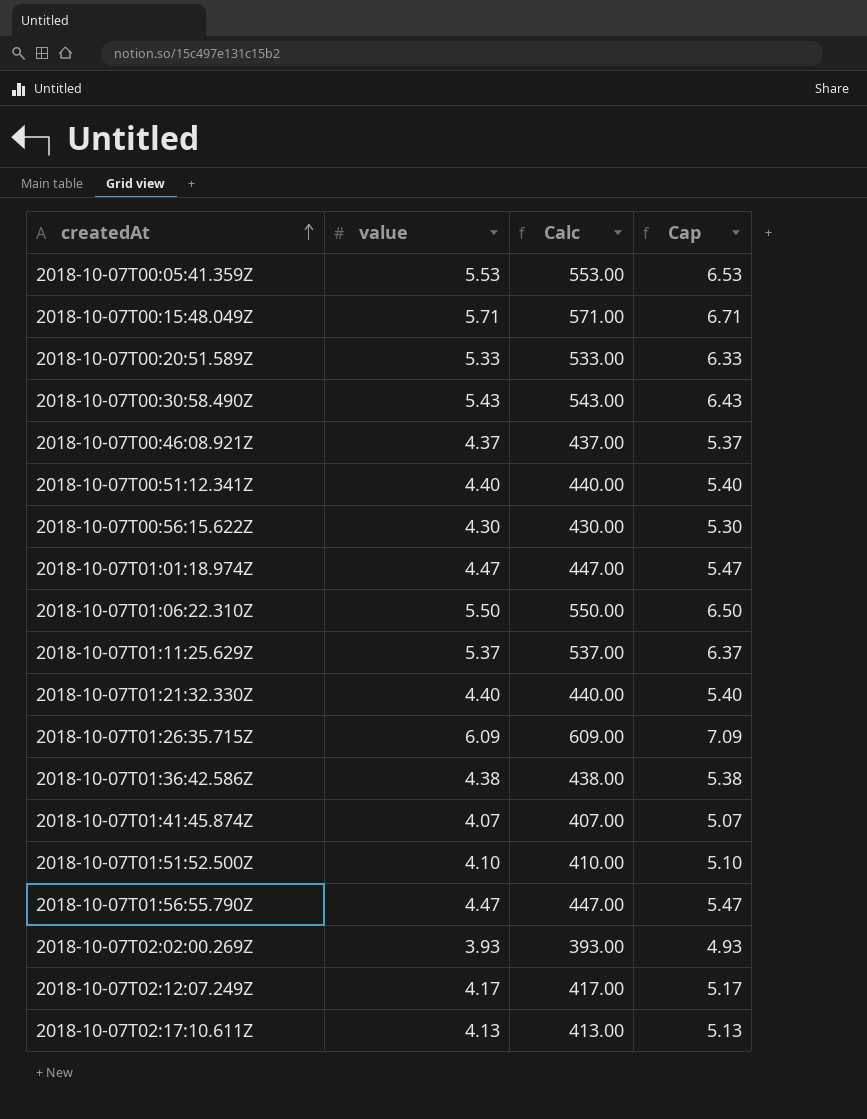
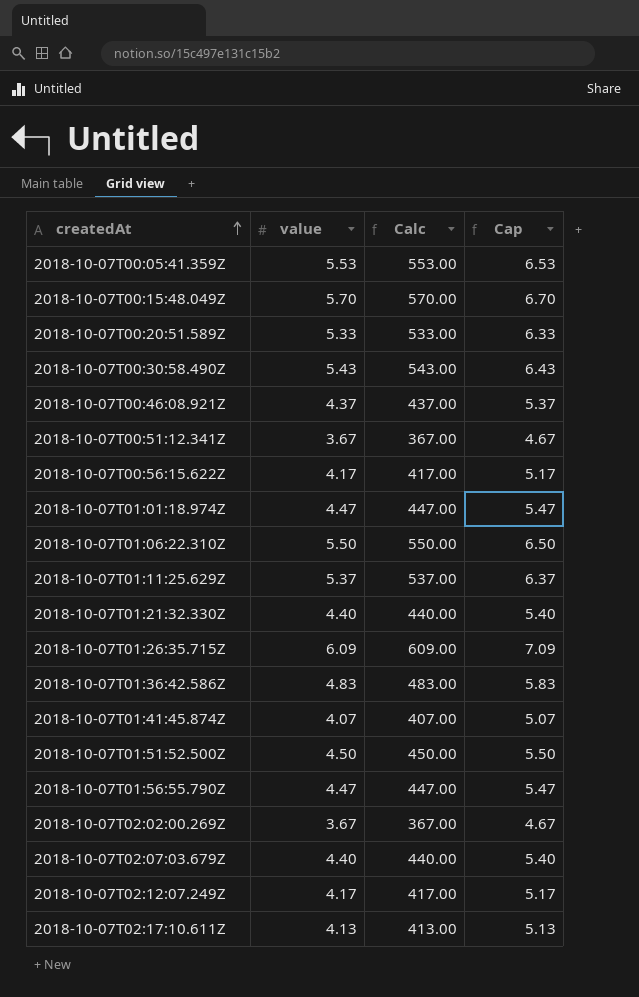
2018-10-07T00:15:48.049Z | value: 5.71 -> 5.70
2018-10-07T00:15:48.049Z | Calc: 571.00 -> 570.00
2018-10-07T00:15:48.049Z | Cap: 6.71 -> 6.70
2018-10-07T00:51:12.341Z | value: 4.40 -> 3.67
2018-10-07T00:51:12.341Z | Calc: 440.00 -> 367.00
2018-10-07T00:51:12.341Z | Cap: 5.40 -> 4.67
2018-10-07T00:56:15.622Z | value: 4.30 -> 4.17
2018-10-07T00:56:15.622Z | Calc: 430.00 -> 417.00
2018-10-07T00:56:15.622Z | Cap: 5.30 -> 5.17
2018-10-07T01:36:42.586Z | value: 4.38 -> 4.83
2018-10-07T01:36:42.586Z | Calc: 438.00 -> 483.00
2018-10-07T01:36:42.586Z | Cap: 5.38 -> 5.83
2018-10-07T01:51:52.500Z | value: 4.10 -> 4.50
2018-10-07T01:51:52.500Z | Calc: 410.00 -> 450.00
2018-10-07T01:51:52.500Z | Cap: 5.10 -> 5.50
2018-10-07T02:02:00.269Z | value: 3.93 -> 3.67
2018-10-07T02:02:00.269Z | Calc: 393.00 -> 367.00
2018-10-07T02:02:00.269Z | Cap: 4.93 -> 4.67
row 2018-10-07T02:07:03.679Z: none -> 4.40 | 440.00 | 5.40

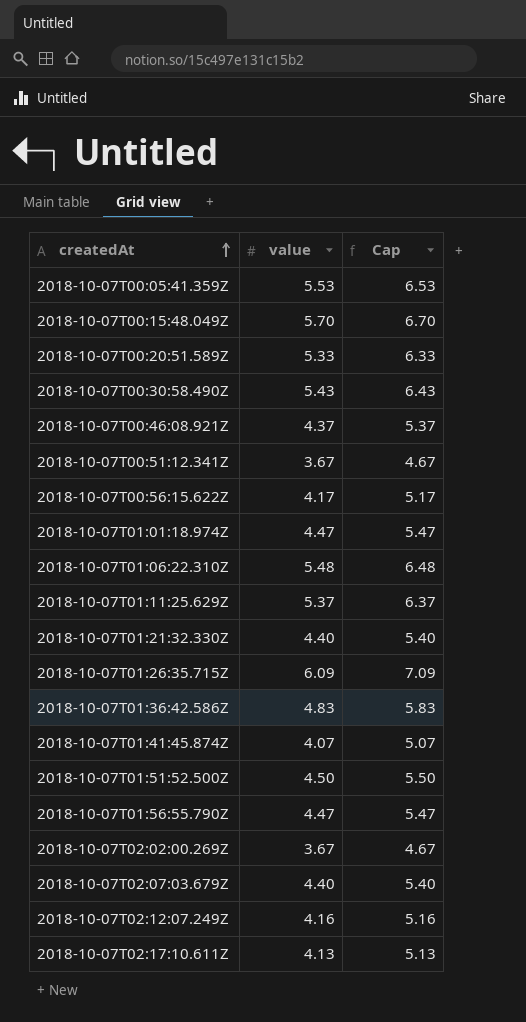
column Calc | formula: [value] * 100 -> none
2018-10-07T01:06:22.310Z | value: 5.50 -> 5.48
2018-10-07T01:06:22.310Z | Cap: 6.50 -> 6.48
2018-10-07T02:12:07.249Z | value: 4.17 -> 4.16
2018-10-07T02:12:07.249Z | Cap: 5.17 -> 5.16

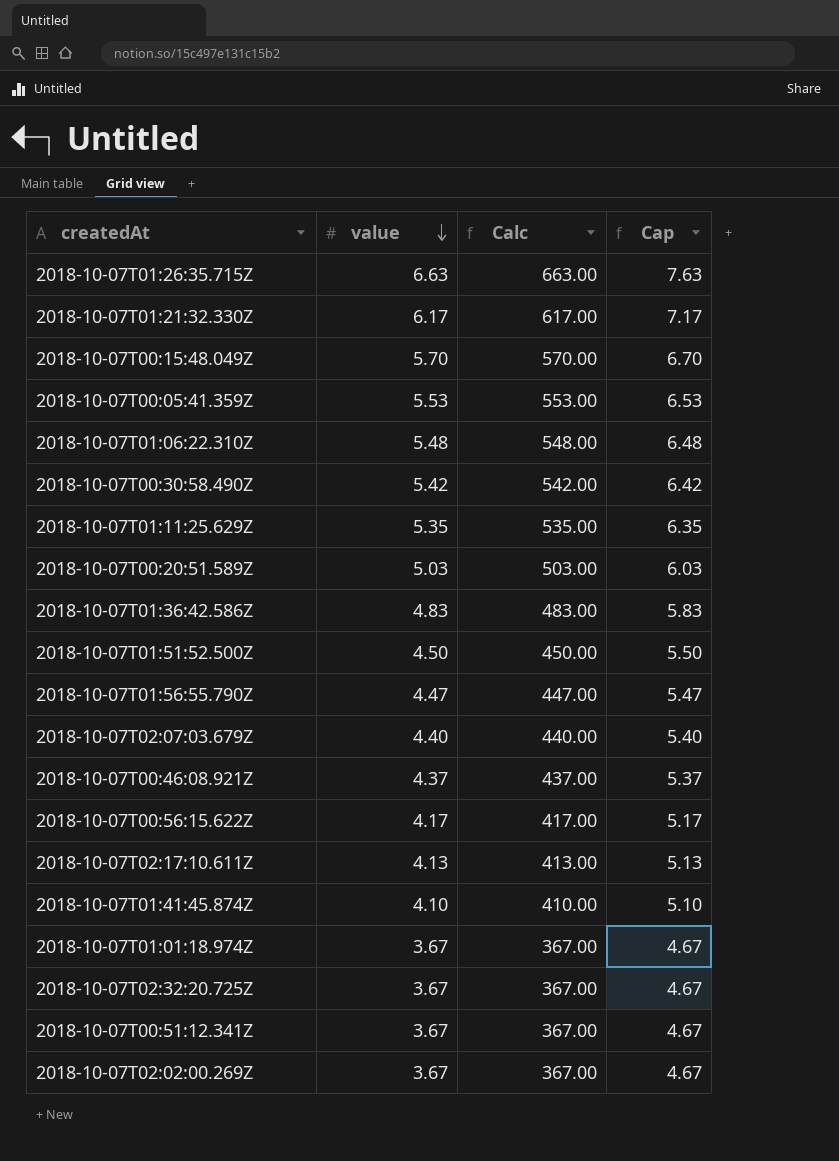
row order: createdAt ascending -> value descending
column Calc | formula: none -> [value] * 100
row 2018-10-07T02:12:07.249Z: 4.16 | 5.16 -> none
2018-10-07T01:26:35.715Z | value: 6.09 -> 6.63
2018-10-07T01:26:35.715Z | Cap: 7.09 -> 7.63
2018-10-07T01:21:32.330Z | value: 4.40 -> 6.17
2018-10-07T01:21:32.330Z | Cap: 5.40 -> 7.17
2018-10-07T00:30:58.490Z | value: 5.43 -> 5.42
2018-10-07T00:30:58.490Z | Cap: 6.43 -> 6.42
2018-10-07T01:11:25.629Z | value: 5.37 -> 5.35
2018-10-07T01:11:25.629Z | Cap: 6.37 -> 6.35
2018-10-07T00:20:51.589Z | value: 5.33 -> 5.03
2018-10-07T00:20:51.589Z | Cap: 6.33 -> 6.03
2018-10-07T01:41:45.874Z | value: 4.07 -> 4.10
2018-10-07T01:41:45.874Z | Cap: 5.07 -> 5.10
2018-10-07T01:01:18.974Z | value: 4.47 -> 3.67
2018-10-07T01:01:18.974Z | Cap: 5.47 -> 4.67
row 2018-10-07T02:32:20.725Z: none -> 3.67 | 367.00 | 4.67

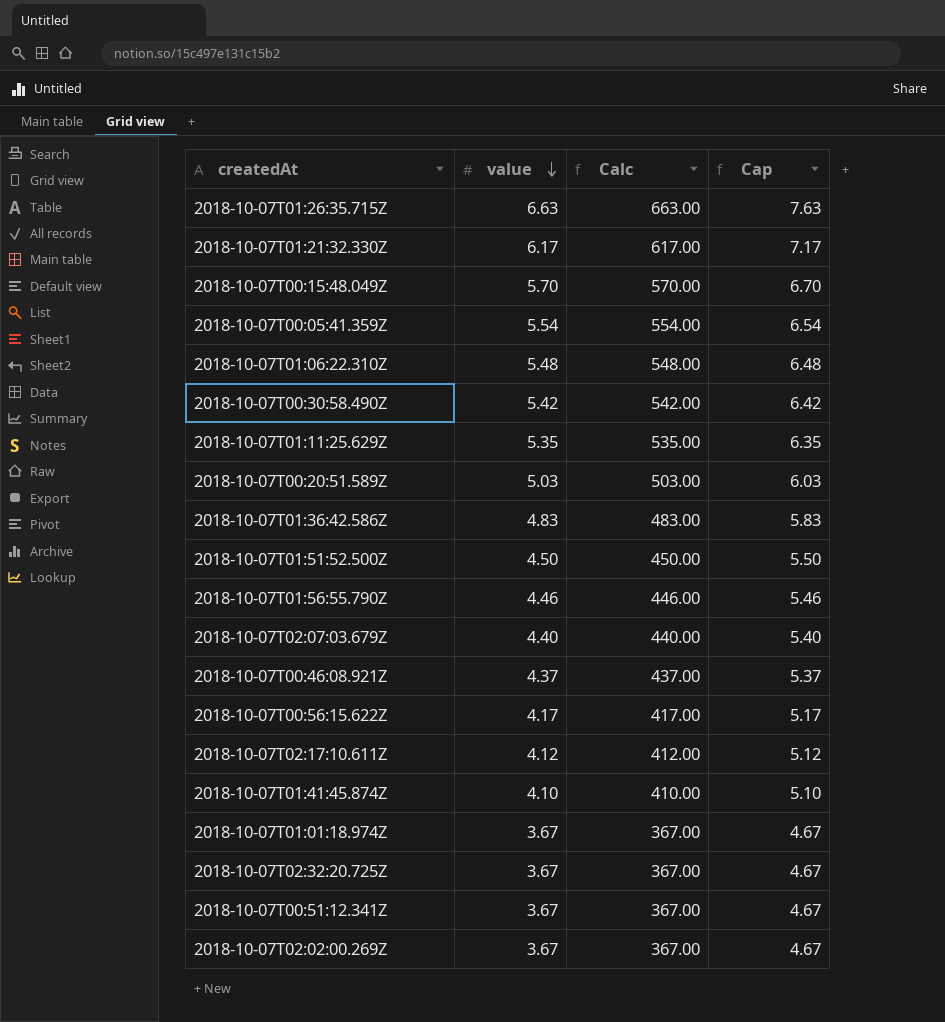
2018-10-07T00:05:41.359Z | value: 5.53 -> 5.54
2018-10-07T00:05:41.359Z | Calc: 553.00 -> 554.00
2018-10-07T00:05:41.359Z | Cap: 6.53 -> 6.54
2018-10-07T01:56:55.790Z | value: 4.47 -> 4.46
2018-10-07T01:56:55.790Z | Calc: 447.00 -> 446.00
2018-10-07T01:56:55.790Z | Cap: 5.47 -> 5.46
2018-10-07T02:17:10.611Z | value: 4.13 -> 4.12
2018-10-07T02:17:10.611Z | Calc: 413.00 -> 412.00
2018-10-07T02:17:10.611Z | Cap: 5.13 -> 5.12

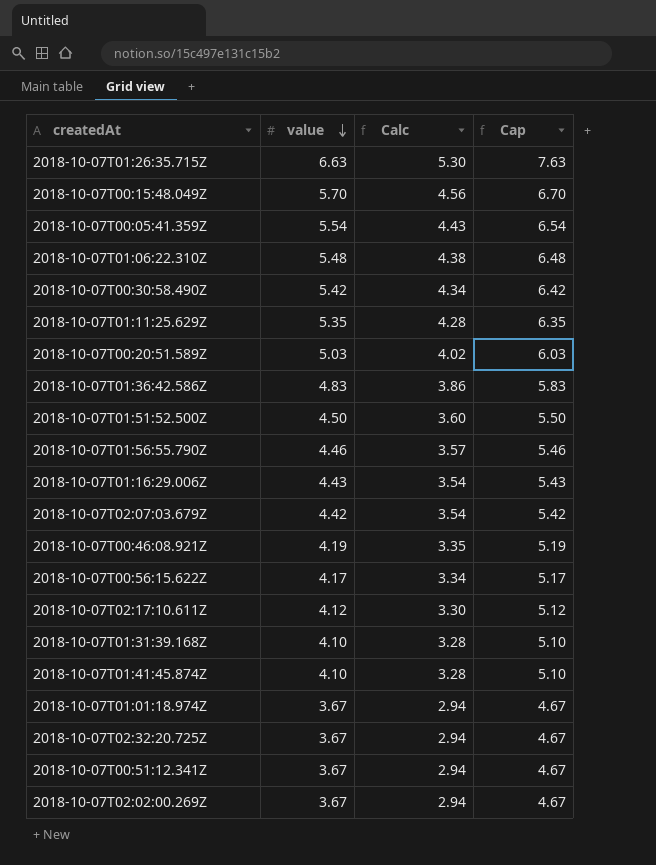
column Calc | formula: [value] * 100 -> [value] * 0.8
row 2018-10-07T01:21:32.330Z: 6.17 | 617.00 | 7.17 -> none
row 2018-10-07T01:16:29.006Z: none -> 4.43 | 3.54 | 5.43
2018-10-07T02:07:03.679Z | value: 4.40 -> 4.42
2018-10-07T02:07:03.679Z | Cap: 5.40 -> 5.42
2018-10-07T00:46:08.921Z | value: 4.37 -> 4.19
2018-10-07T00:46:08.921Z | Cap: 5.37 -> 5.19
row 2018-10-07T01:31:39.168Z: none -> 4.10 | 3.28 | 5.10

